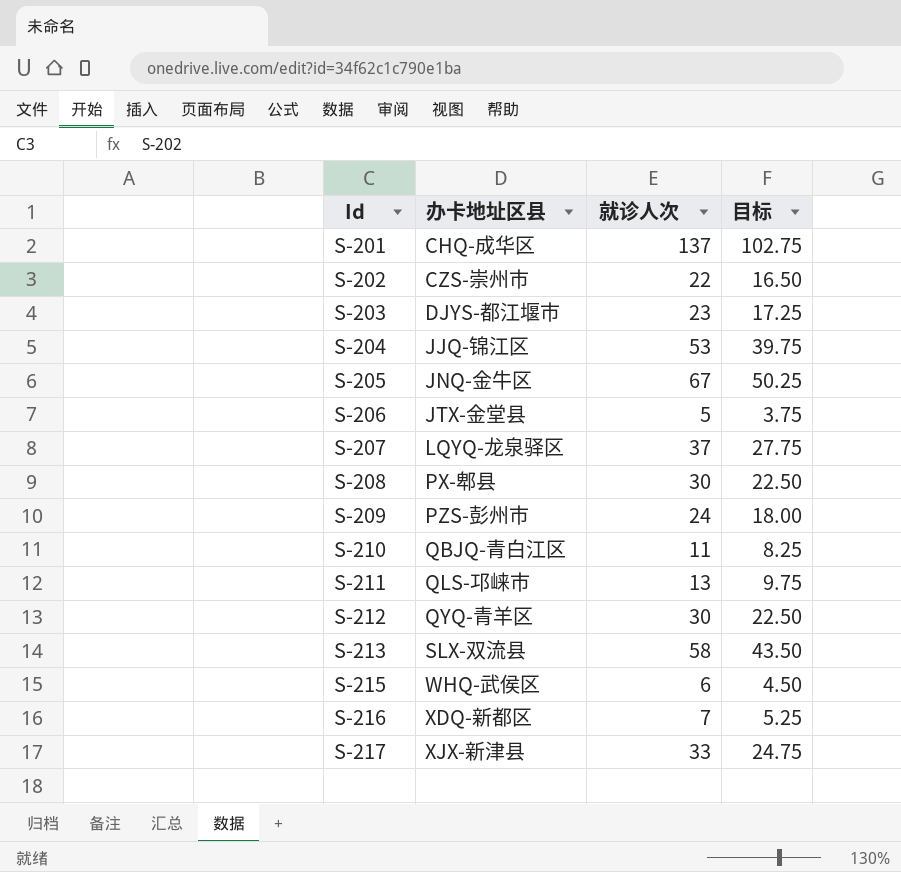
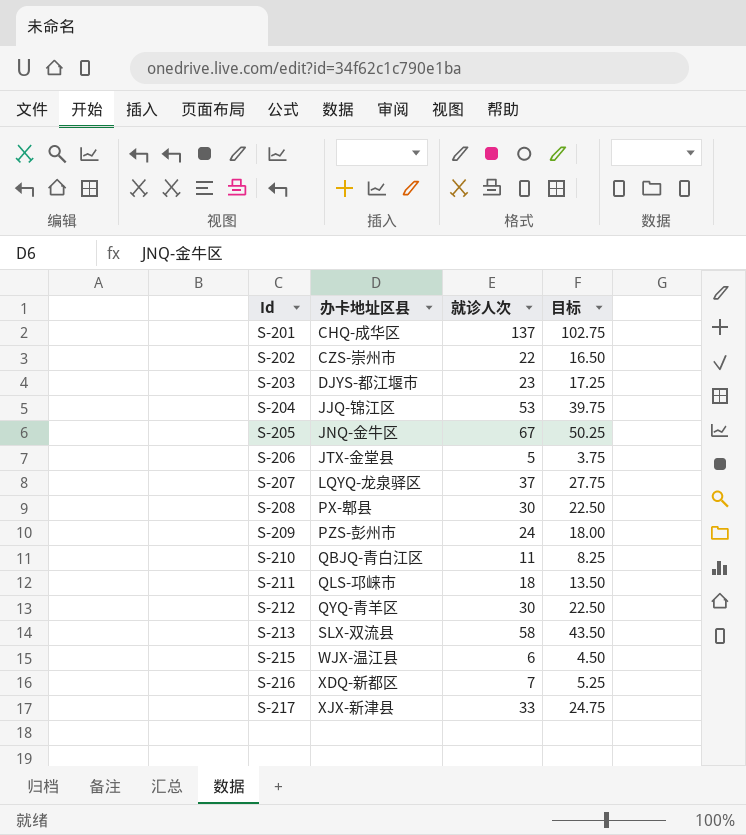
S-211 | 就诊人次: 13 -> 18
S-211 | 目标: 9.75 -> 13.50
S-215 | 办卡地址区县: WHQ-武侯区 -> WJX-温江县

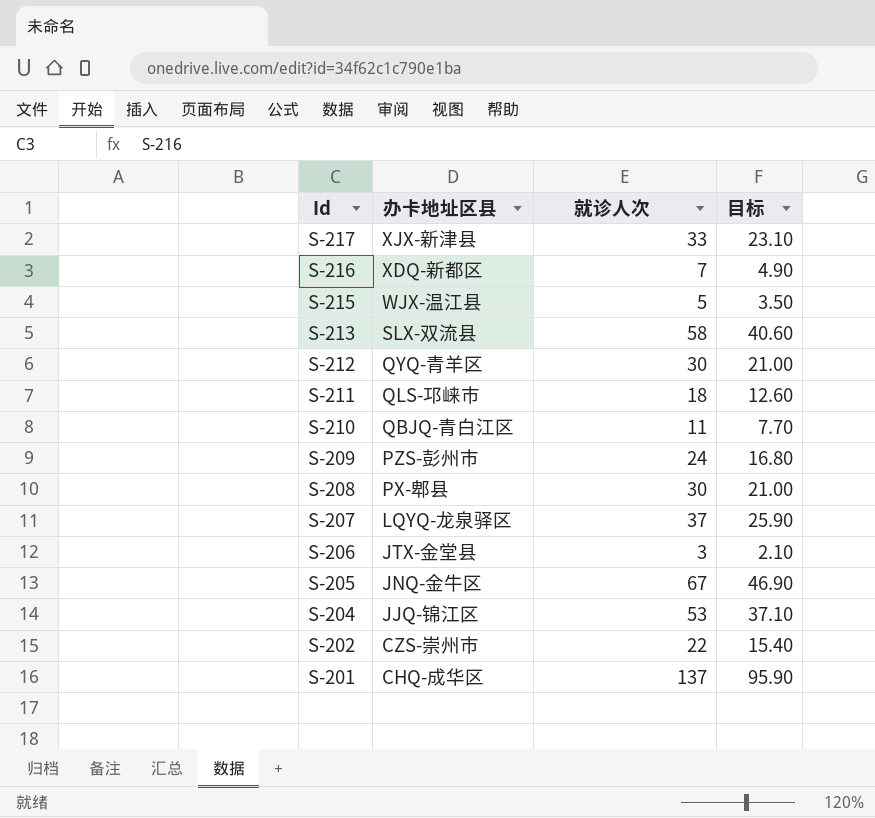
row order: Id ascending -> Id descending
column 目标 | formula: [就诊人次] * 0.75 -> [就诊人次] * 0.7
row S-203: DJYS-都江堰市 | 23 | 17.25 -> none
S-215 | 就诊人次: 6 -> 5
S-206 | 就诊人次: 5 -> 3

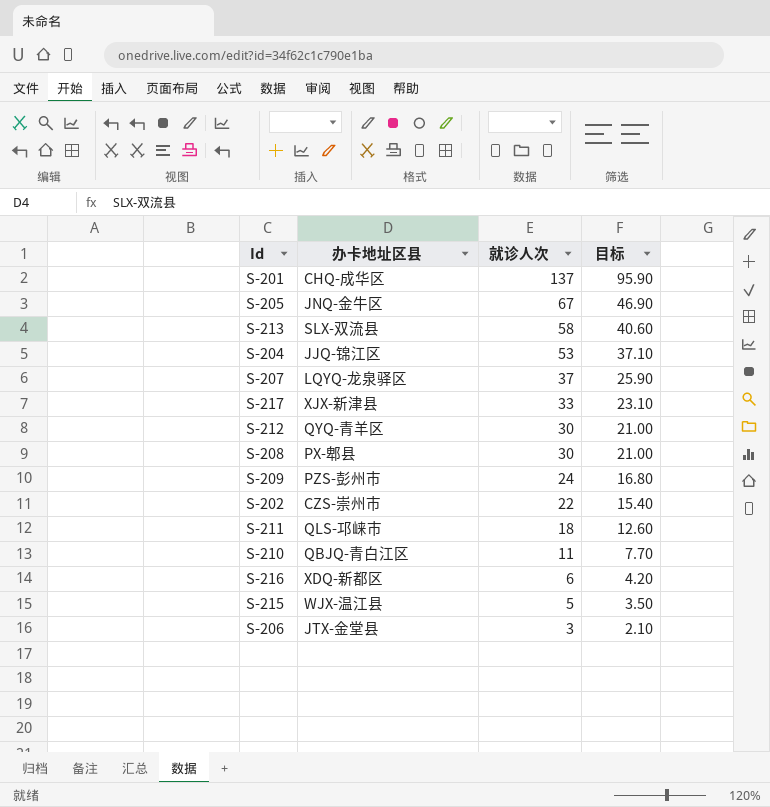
row order: Id descending -> 就诊人次 descending
S-216 | 就诊人次: 7 -> 6
S-216 | 目标: 4.90 -> 4.20

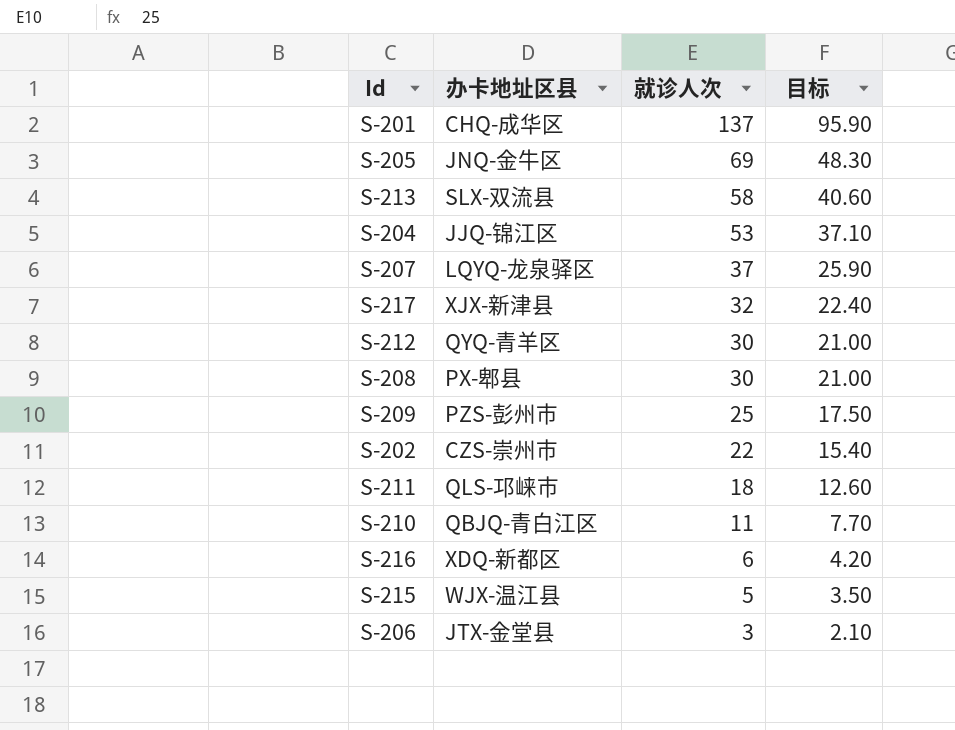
S-205 | 就诊人次: 67 -> 69
S-205 | 目标: 46.90 -> 48.30
S-217 | 就诊人次: 33 -> 32
S-217 | 目标: 23.10 -> 22.40
S-209 | 就诊人次: 24 -> 25
S-209 | 目标: 16.80 -> 17.50

